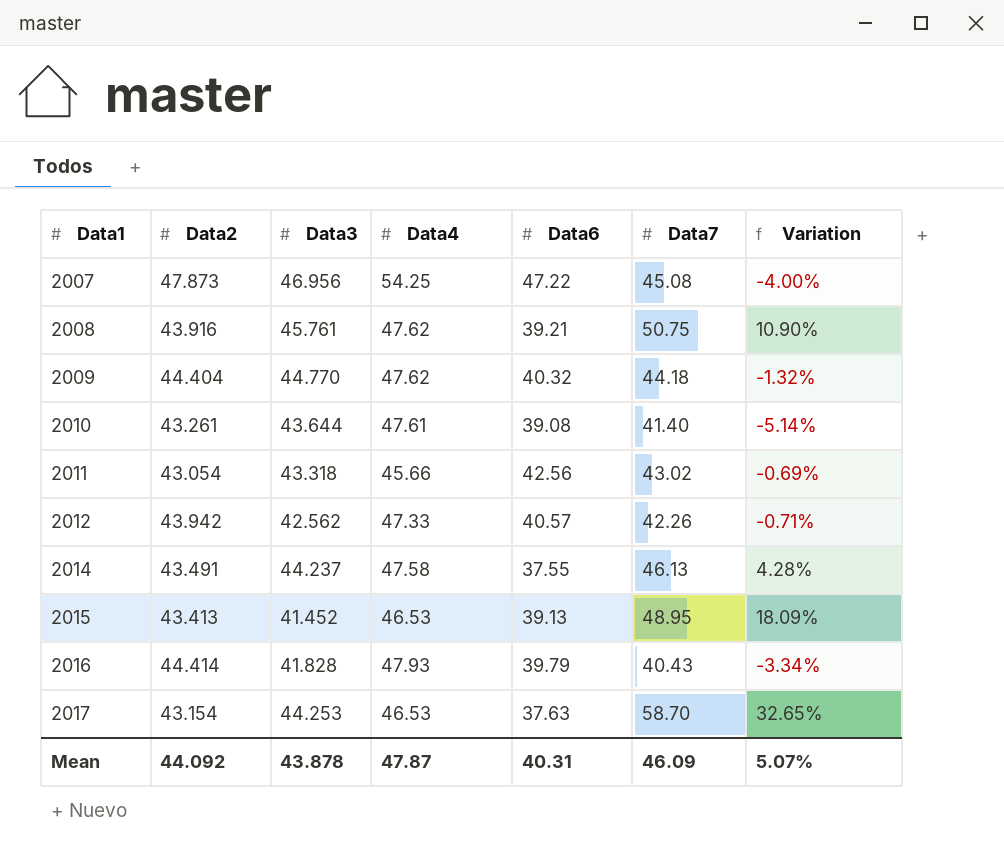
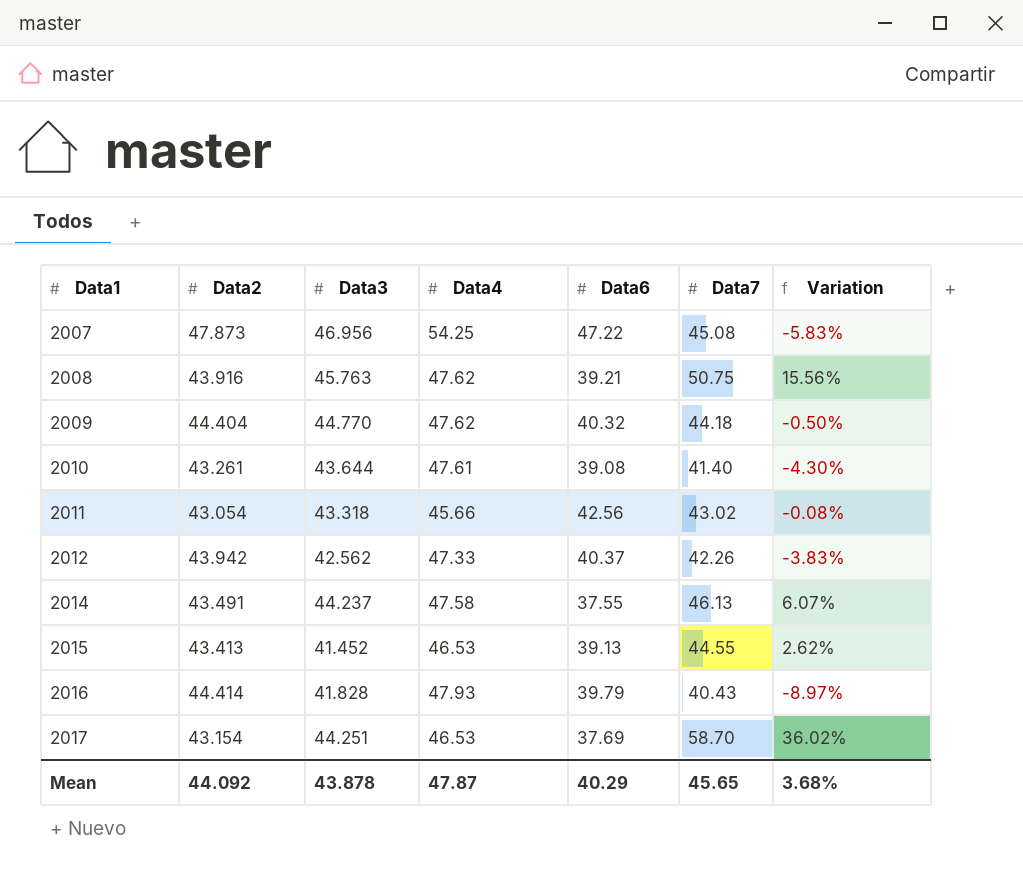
column Variation | formula: ([Data7] - [Data3]) / [Data3] -> ([Data7] - [Data2]) / [Data2]
2008 | Data3: 45.761 -> 45.763
2012 | Data6: 40.57 -> 40.37
2015 | Data7: 48.95 -> 44.55
2017 | Data3: 44.253 -> 44.251
2017 | Data6: 37.63 -> 37.69
Mean | Data6: 40.31 -> 40.29
Mean | Data7: 46.09 -> 45.65
Mean | Variation: 5.07% -> 3.68%

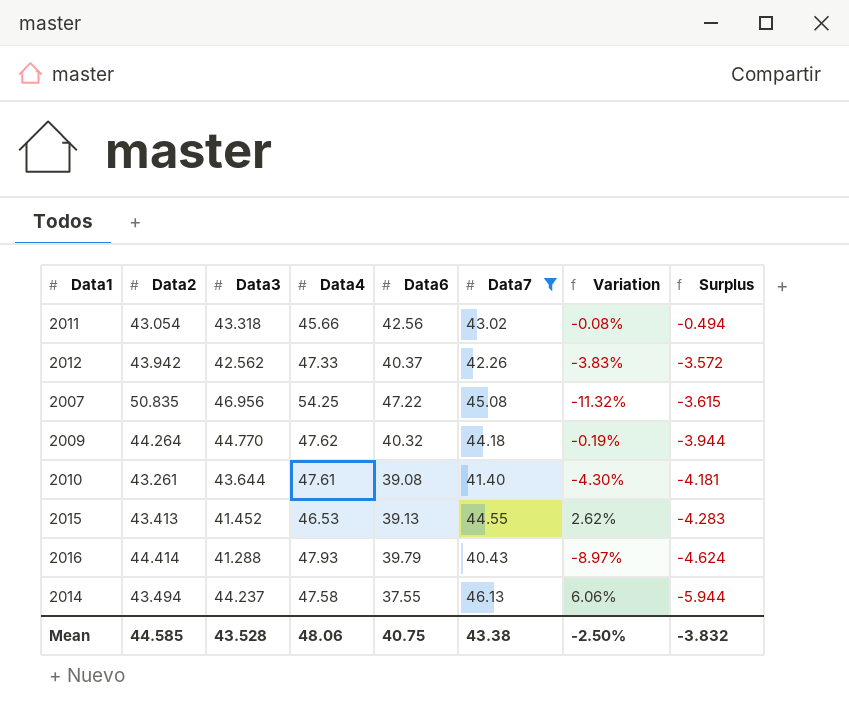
filter: none -> Data7 <= 46.13
row order: Data1 ascending -> Surplus descending
column Surplus | formula: none -> [Data6] - [Data2]
2007 | Data2: 47.873 -> 50.835
2007 | Variation: -5.83% -> -11.32%
2009 | Data2: 44.404 -> 44.264
2009 | Variation: -0.50% -> -0.19%
2016 | Data3: 41.828 -> 41.288
2014 | Data2: 43.491 -> 43.494
2014 | Variation: 6.07% -> 6.06%
Mean | Data2: 44.092 -> 44.585
Mean | Data3: 43.878 -> 43.528
Mean | Data4: 47.87 -> 48.06
Mean | Data6: 40.29 -> 40.75
Mean | Data7: 45.65 -> 43.38
Mean | Variation: 3.68% -> -2.50%

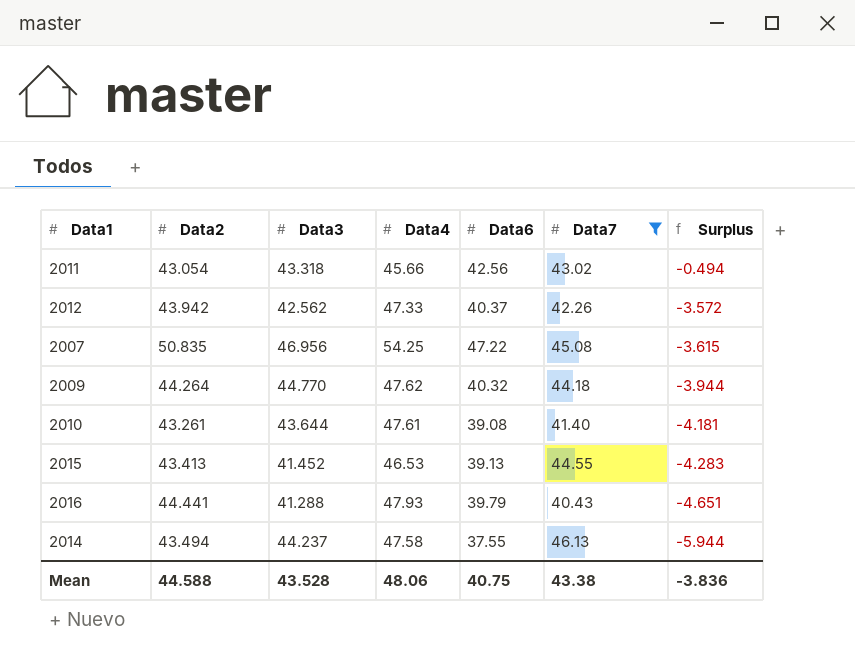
column Variation | formula: ([Data7] - [Data2]) / [Data2] -> none
2016 | Data2: 44.414 -> 44.441
2016 | Surplus: -4.624 -> -4.651
Mean | Data2: 44.585 -> 44.588
Mean | Surplus: -3.832 -> -3.836

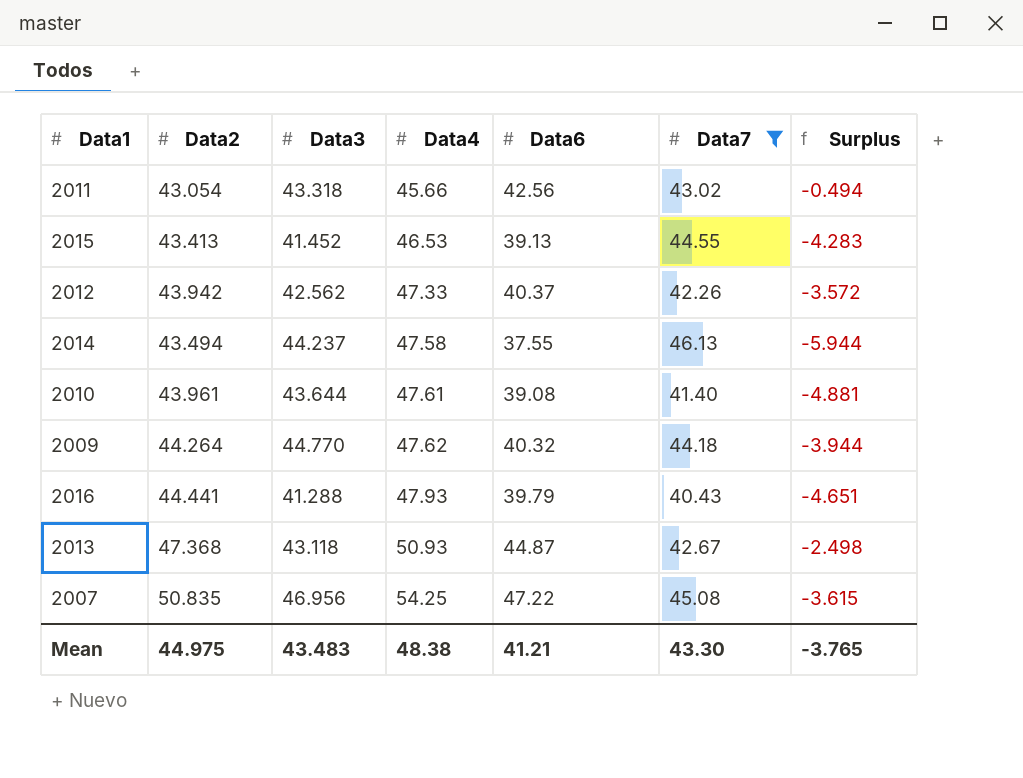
row order: Surplus descending -> Data4 ascending
2010 | Data2: 43.261 -> 43.961
2010 | Surplus: -4.181 -> -4.881
row 2013: none -> 47.368 | 43.118 | 50.93 | 44.87 | 42.67 | -2.498
Mean | Data2: 44.588 -> 44.975
Mean | Data3: 43.528 -> 43.483
Mean | Data4: 48.06 -> 48.38
Mean | Data6: 40.75 -> 41.21
Mean | Data7: 43.38 -> 43.30
Mean | Surplus: -3.836 -> -3.765

